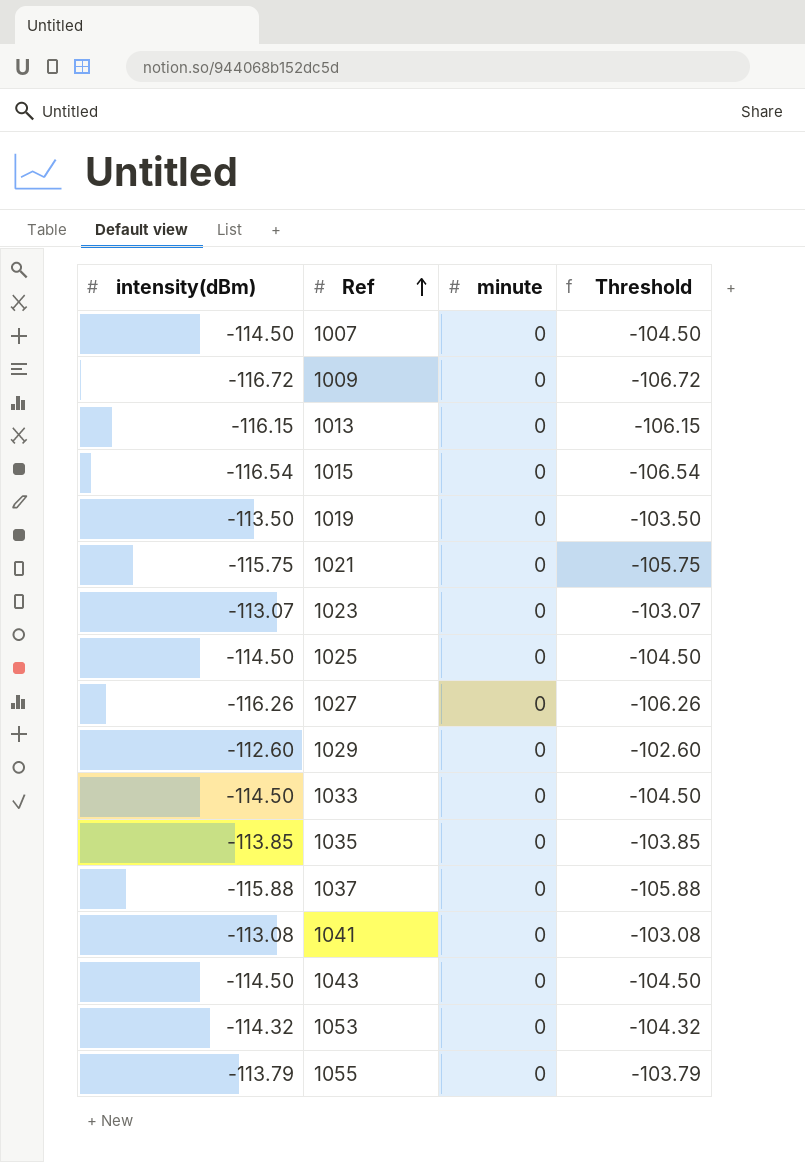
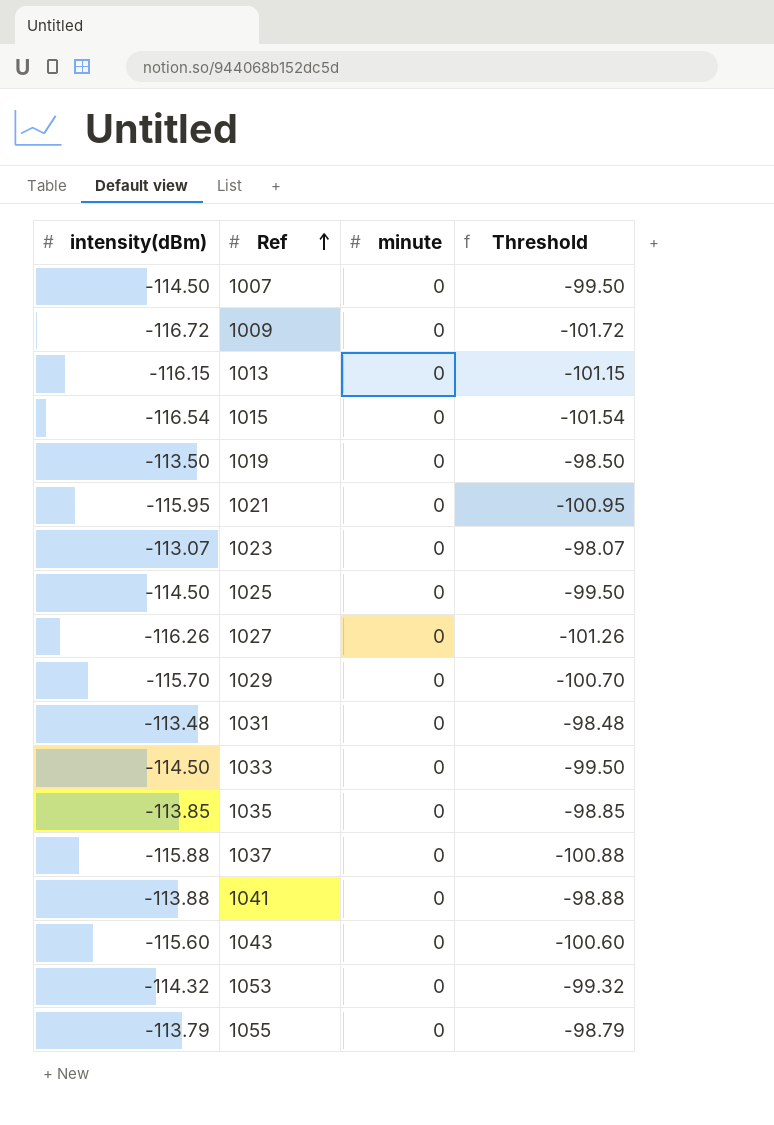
column Threshold | formula: [intensity(dBm)] + 10 -> [intensity(dBm)] + 15
1021 | intensity(dBm): -115.75 -> -115.95
1029 | intensity(dBm): -112.60 -> -115.70
row 1031: none -> -113.48 | 0 | -98.48
1041 | intensity(dBm): -113.08 -> -113.88
1043 | intensity(dBm): -114.50 -> -115.60

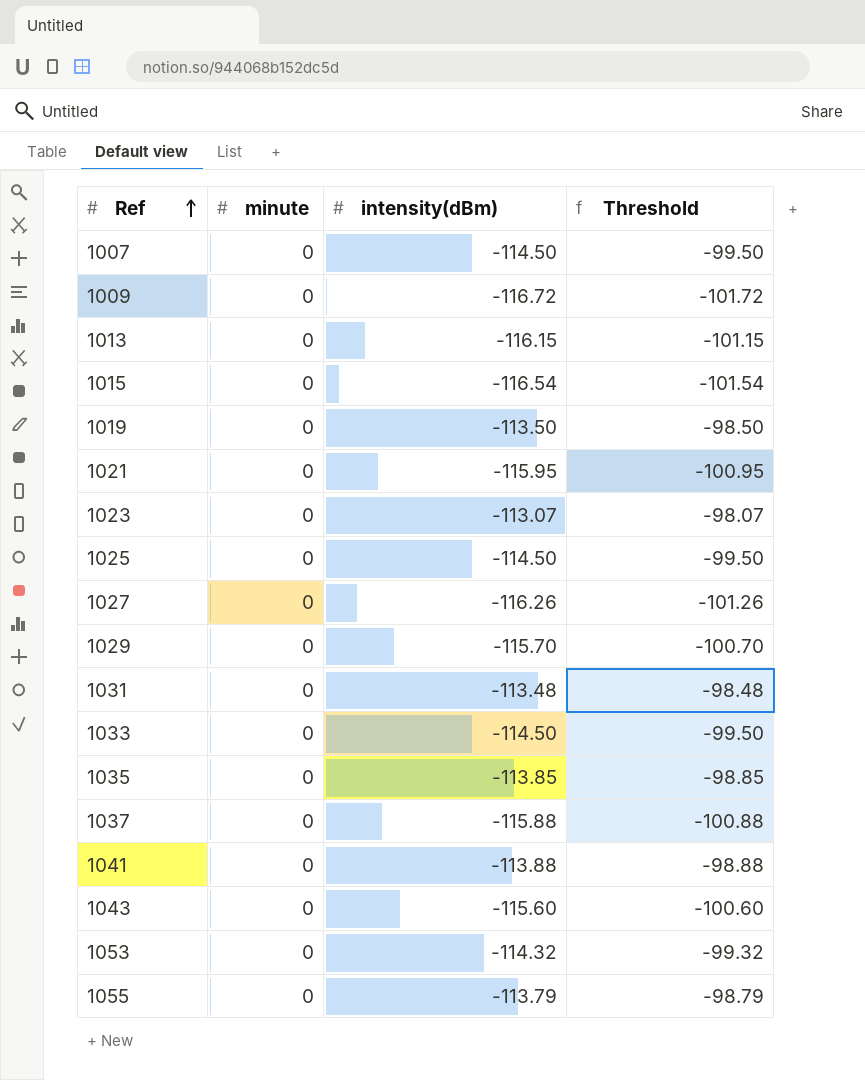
column intensity(dBm) | position: 1 -> 3

